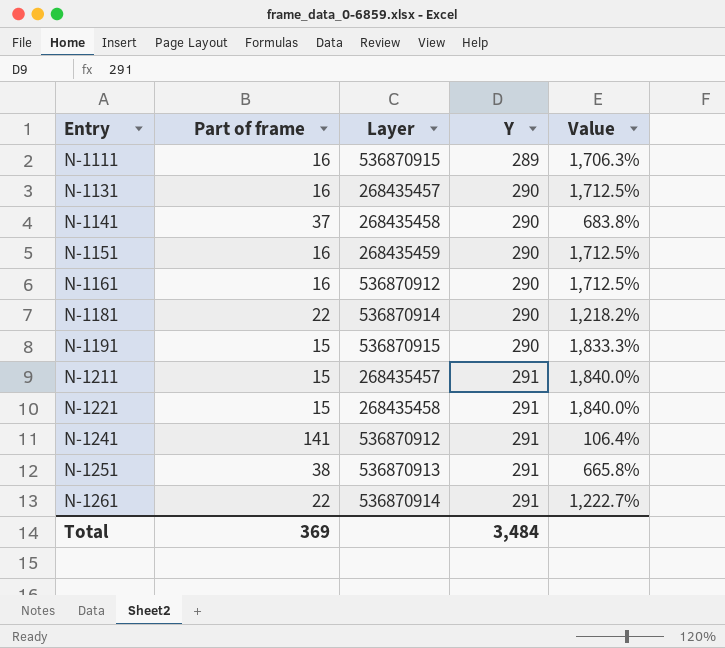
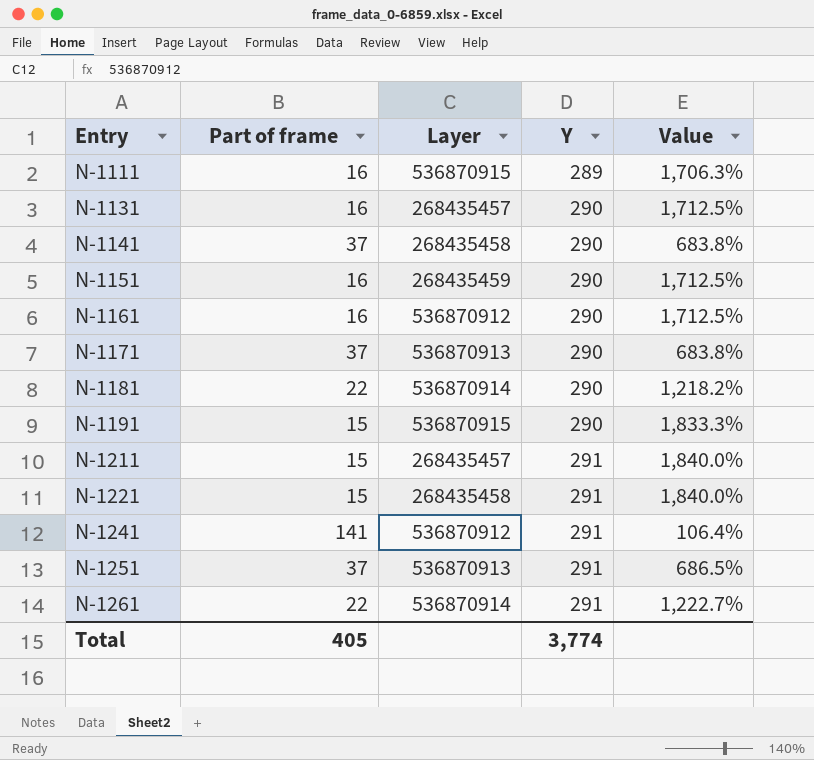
row N-1171: none -> 37 | 536870913 | 290 | 683.8%
N-1251 | Part of frame: 38 -> 37
N-1251 | Value: 665.8% -> 686.5%
Total | Part of frame: 369 -> 405
Total | Y: 3,484 -> 3,774

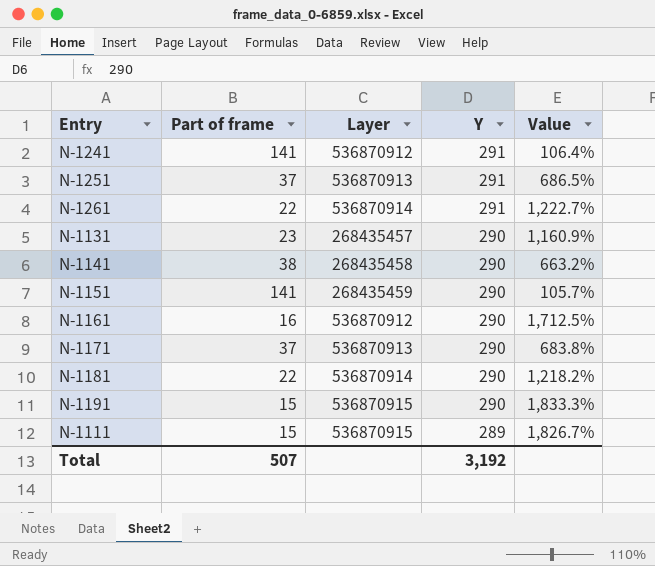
row order: Entry ascending -> Y descending
row N-1211: 15 | 268435457 | 291 | 1,840.0% -> none
row N-1221: 15 | 268435458 | 291 | 1,840.0% -> none
N-1131 | Part of frame: 16 -> 23
N-1131 | Value: 1,712.5% -> 1,160.9%
N-1141 | Part of frame: 37 -> 38
N-1141 | Value: 683.8% -> 663.2%
N-1151 | Part of frame: 16 -> 141
N-1151 | Value: 1,712.5% -> 105.7%
N-1111 | Part of frame: 16 -> 15
N-1111 | Value: 1,706.3% -> 1,826.7%
Total | Part of frame: 405 -> 507
Total | Y: 3,774 -> 3,192

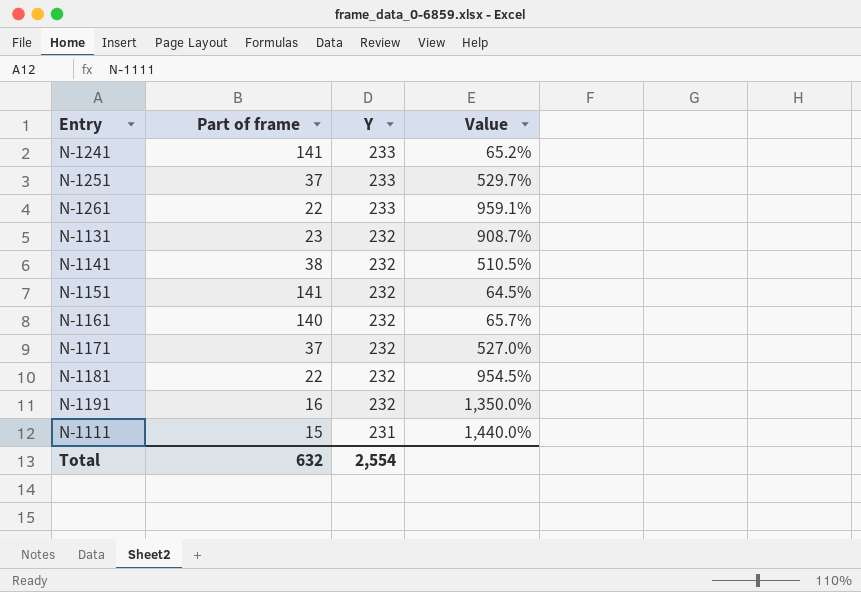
column Layer | position: 3 -> none
N-1241 | Y: 291 -> 233
N-1241 | Value: 106.4% -> 65.2%
N-1251 | Y: 291 -> 233
N-1251 | Value: 686.5% -> 529.7%
N-1261 | Y: 291 -> 233
N-1261 | Value: 1,222.7% -> 959.1%
N-1131 | Y: 290 -> 232
N-1131 | Value: 1,160.9% -> 908.7%
N-1141 | Y: 290 -> 232
N-1141 | Value: 663.2% -> 510.5%
N-1151 | Y: 290 -> 232
N-1151 | Value: 105.7% -> 64.5%
N-1161 | Part of frame: 16 -> 140
N-1161 | Y: 290 -> 232
N-1161 | Value: 1,712.5% -> 65.7%
N-1171 | Y: 290 -> 232
N-1171 | Value: 683.8% -> 527.0%
N-1181 | Y: 290 -> 232
N-1181 | Value: 1,218.2% -> 954.5%
N-1191 | Part of frame: 15 -> 16
N-1191 | Y: 290 -> 232
N-1191 | Value: 1,833.3% -> 1,350.0%
N-1111 | Y: 289 -> 231
N-1111 | Value: 1,826.7% -> 1,440.0%
Total | Part of frame: 507 -> 632
Total | Y: 3,192 -> 2,554

